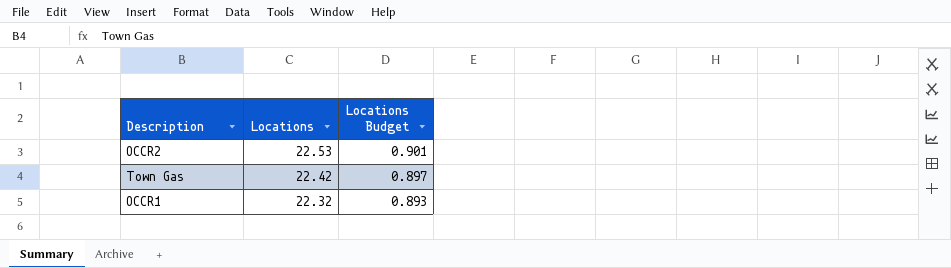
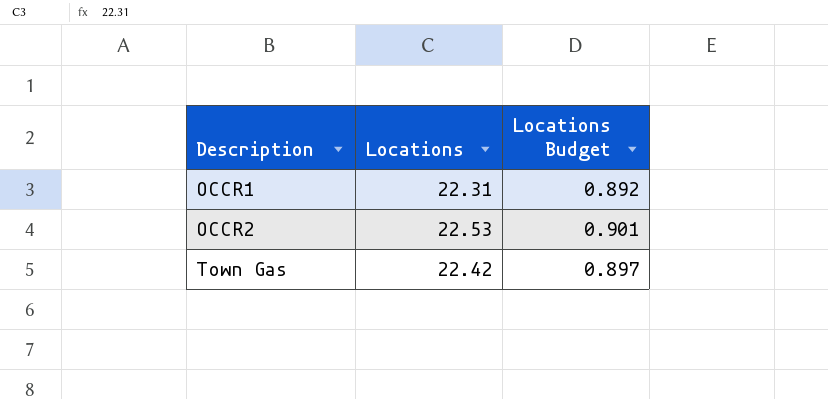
row order: Locations descending -> Description ascending
OCCR1 | Locations: 22.32 -> 22.31
OCCR1 | Locations Budget: 0.893 -> 0.892

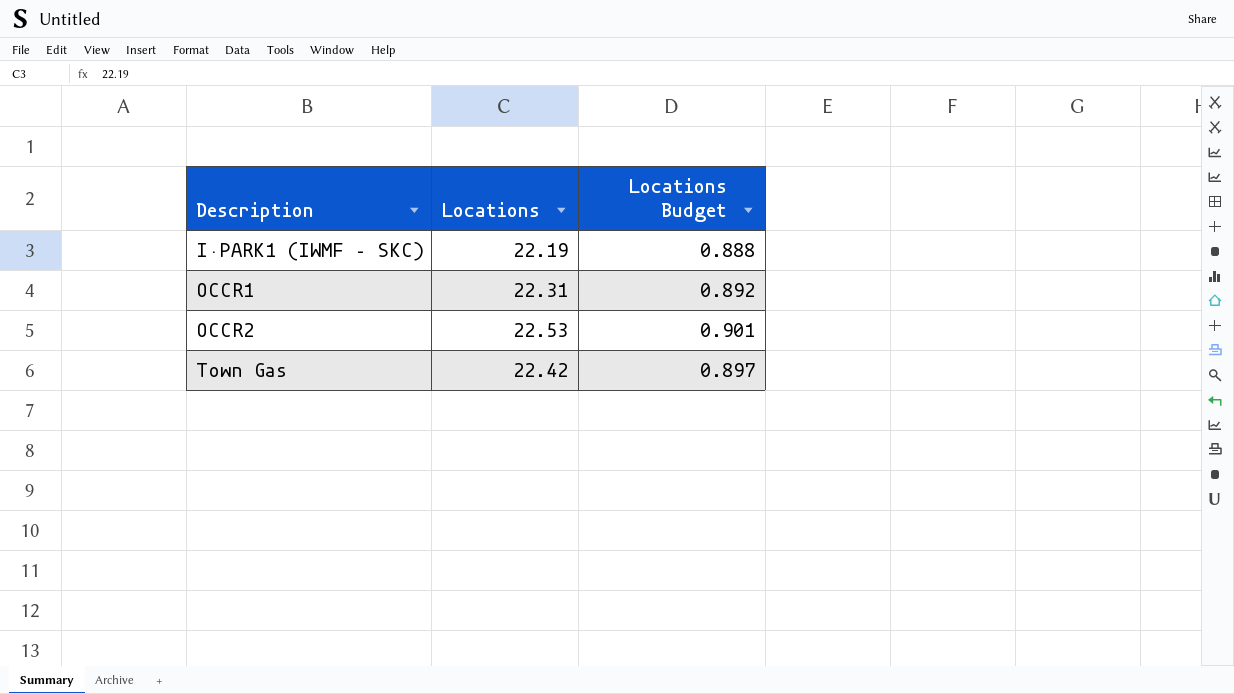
row I·PARK1 (IWMF – SKC): none -> 22.19 | 0.888

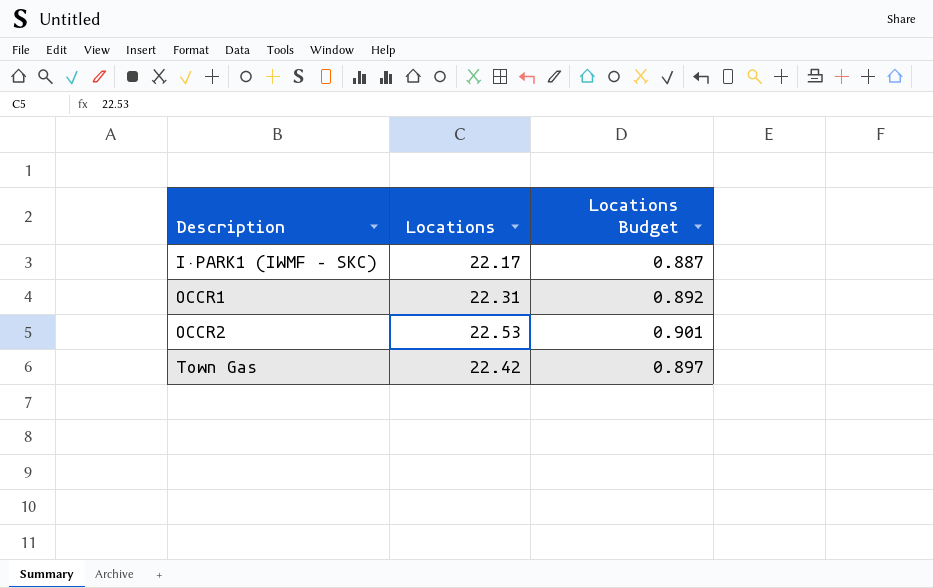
I·PARK1 (IWMF – SKC) | Locations: 22.19 -> 22.17
I·PARK1 (IWMF – SKC) | Locations Budget: 0.888 -> 0.887

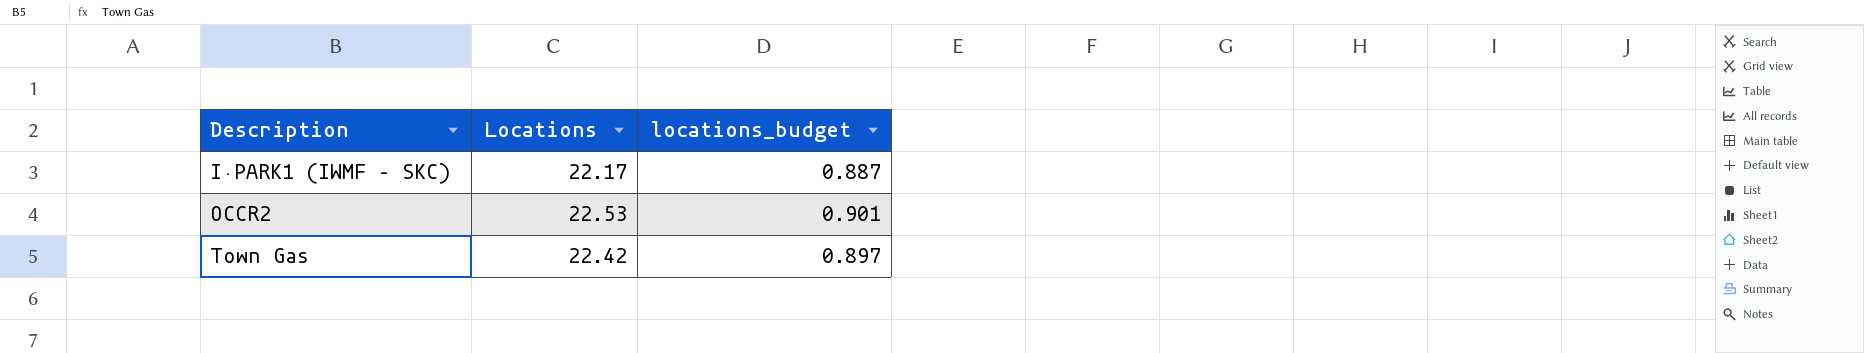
column name: Locations Budget -> locations_budget
row OCCR1: 22.31 | 0.892 -> none

